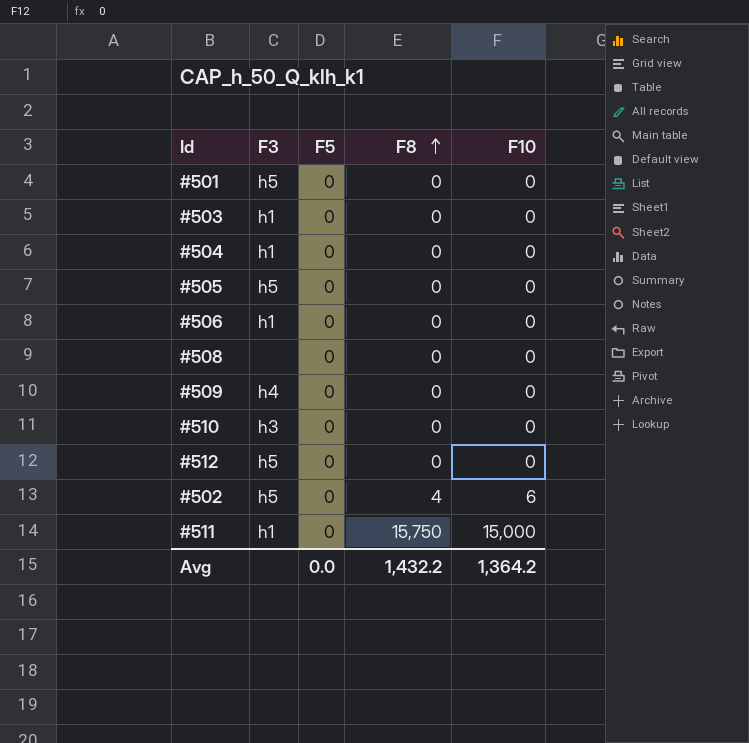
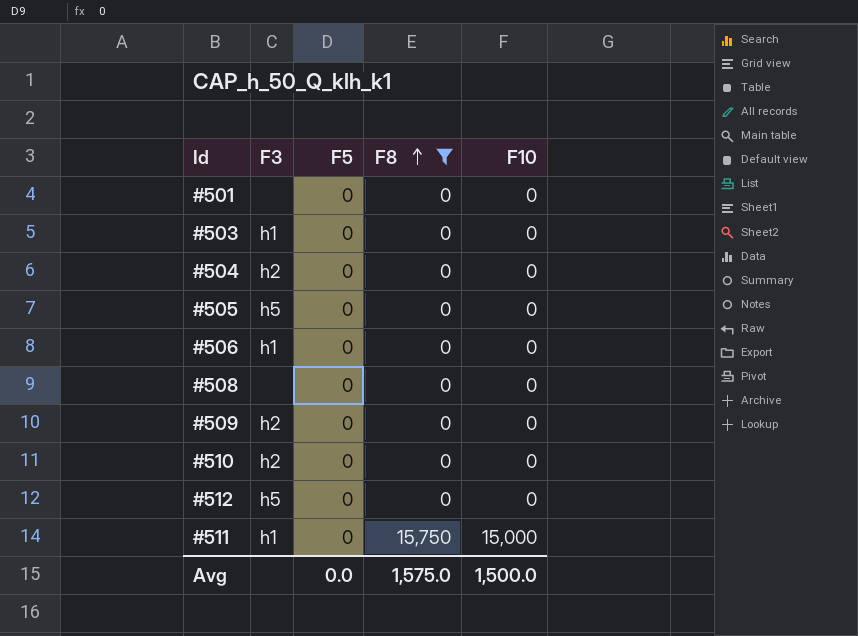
filter: none -> F8 != 4
#501 | F3: h5 -> none
#504 | F3: h1 -> h2
#509 | F3: h4 -> h2
#510 | F3: h3 -> h2
Avg | F8: 1,432.2 -> 1,575.0
Avg | F10: 1,364.2 -> 1,500.0

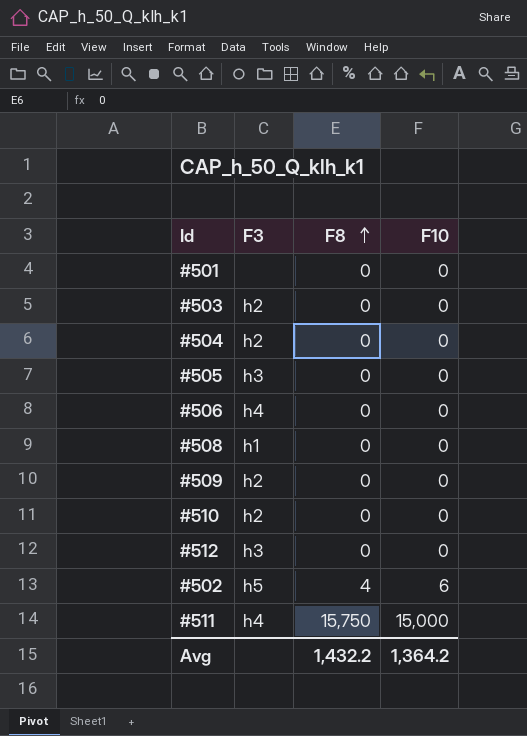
filter: F8 != 4 -> none
column F5 | position: 3 -> none
#503 | F3: h1 -> h2
#505 | F3: h5 -> h3
#506 | F3: h1 -> h4
#508 | F3: none -> h1
#512 | F3: h5 -> h3
#511 | F3: h1 -> h4
Avg | F8: 1,575.0 -> 1,432.2
Avg | F10: 1,500.0 -> 1,364.2

